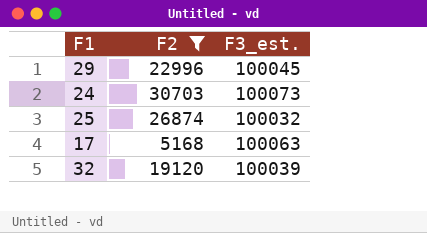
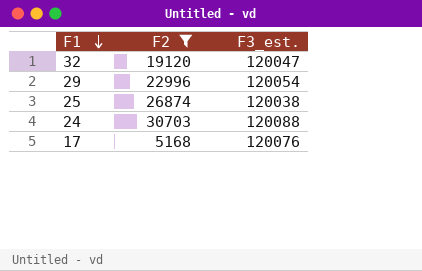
row order: none -> F1 descending
32 | F3_est.: 100039 -> 120047
29 | F3_est.: 100045 -> 120054
25 | F3_est.: 100032 -> 120038
24 | F3_est.: 100073 -> 120088
17 | F3_est.: 100063 -> 120076

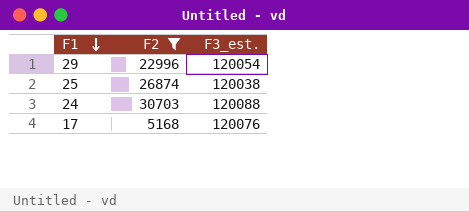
row 32: 19120 | 120047 -> none

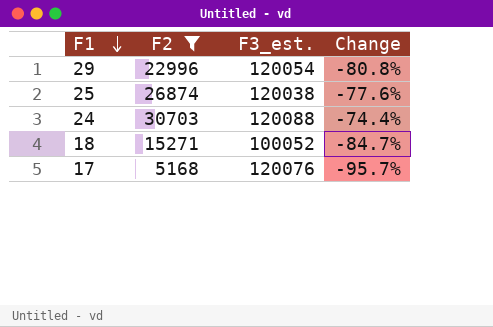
column Change | formula: none -> ([F2] - [F3_est.]) / [F3_est.]
row 18: none -> 15271 | 100052 | -84.7%

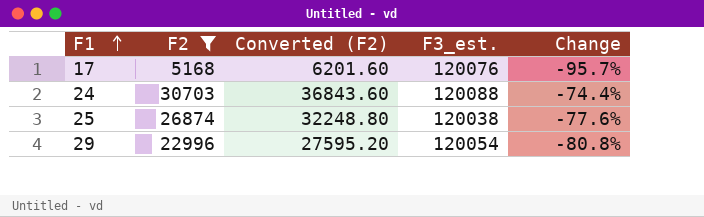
row order: F1 descending -> F1 ascending
column Converted (F2) | formula: none -> [F2] * 1.2
row 18: 15271 | 100052 | -84.7% -> none

